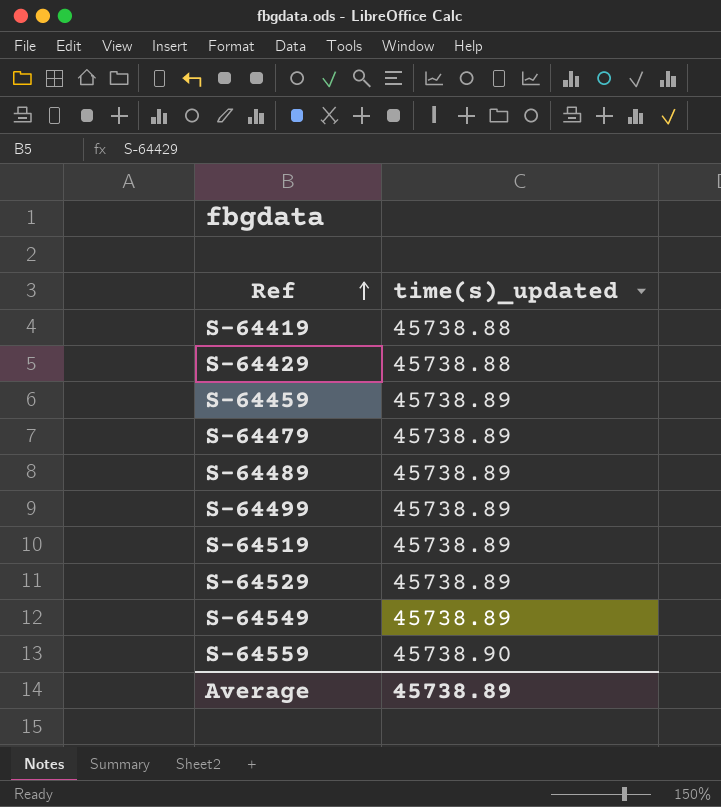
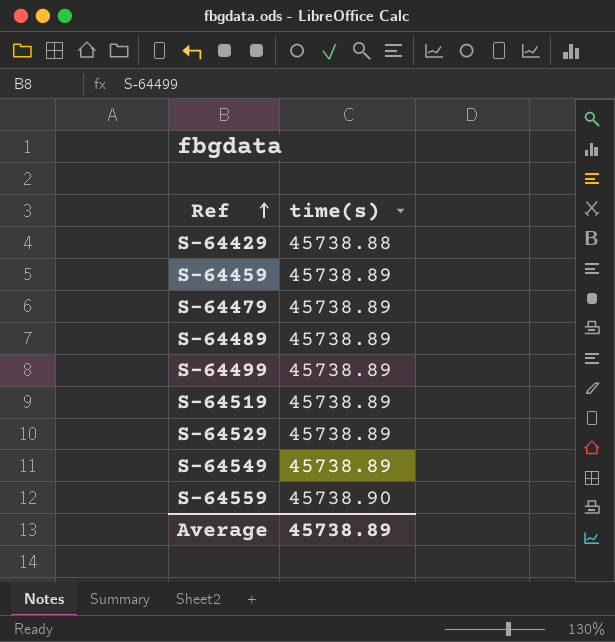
column name: time(s)_updated -> time(s)
row S-64419: 45738.88 -> none

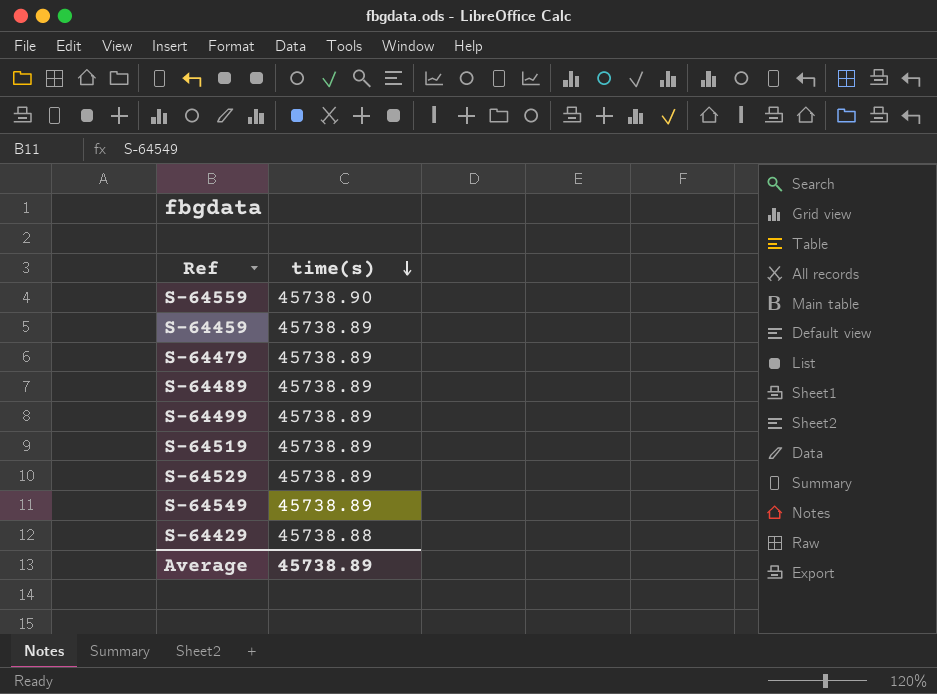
row order: Ref ascending -> time(s) descending

